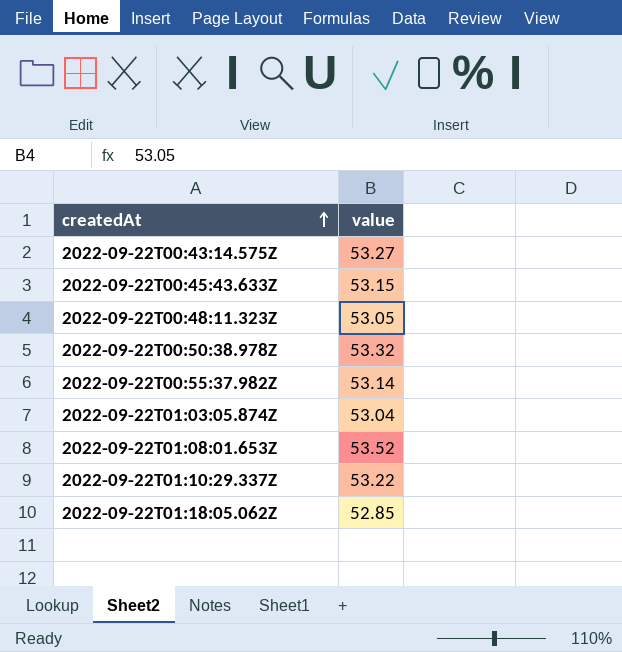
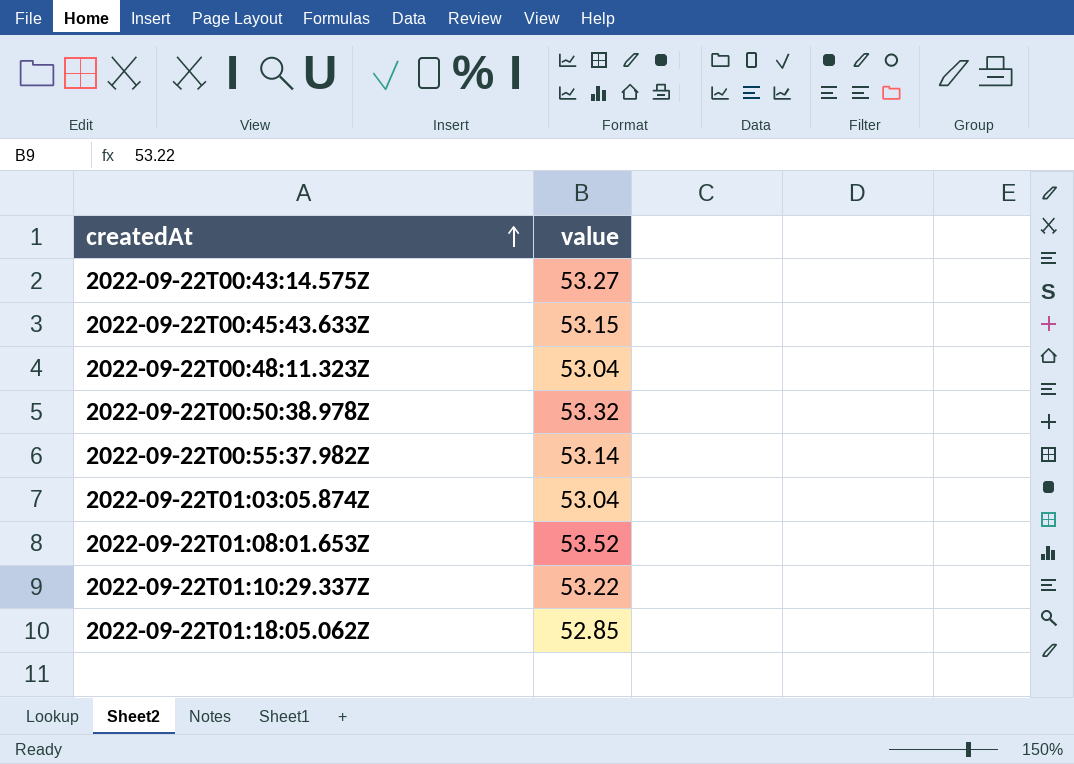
2022-09-22T00:48:11.323Z | value: 53.05 -> 53.04

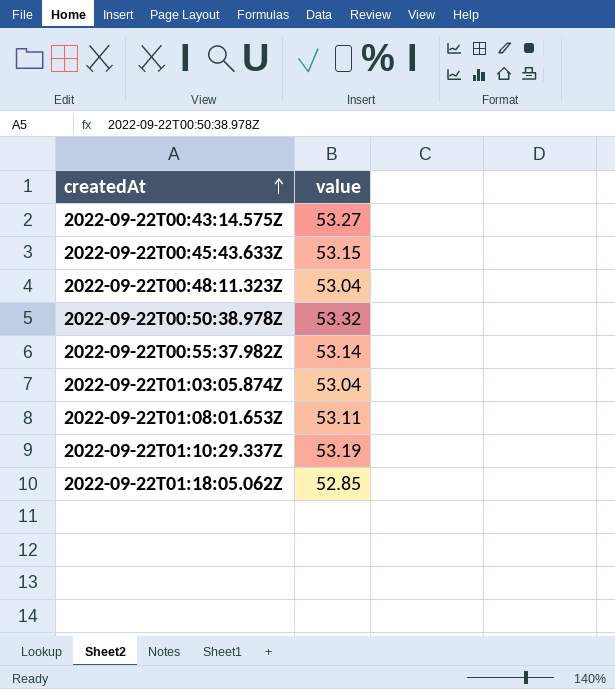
2022-09-22T01:08:01.653Z | value: 53.52 -> 53.11
2022-09-22T01:10:29.337Z | value: 53.22 -> 53.19

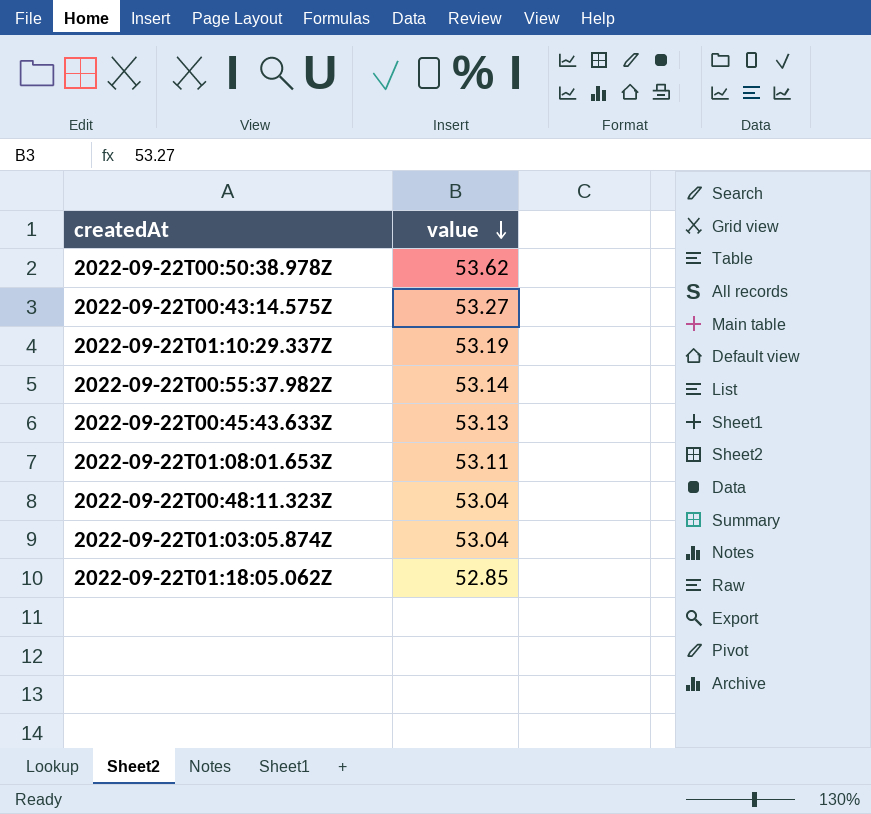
row order: createdAt ascending -> value descending
2022-09-22T00:50:38.978Z | value: 53.32 -> 53.62
2022-09-22T00:45:43.633Z | value: 53.15 -> 53.13

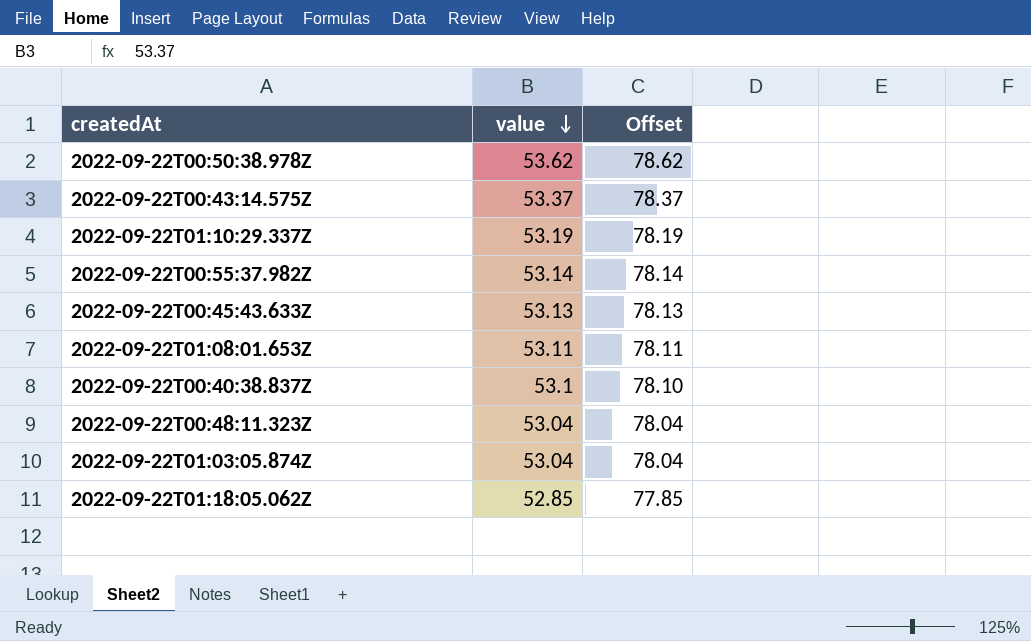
column Offset | formula: none -> [value] + 25
2022-09-22T00:43:14.575Z | value: 53.27 -> 53.37
row 2022-09-22T00:40:38.837Z: none -> 53.1 | 78.10

